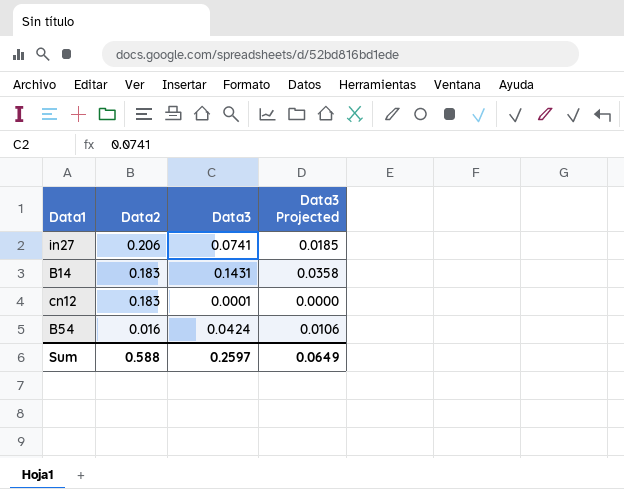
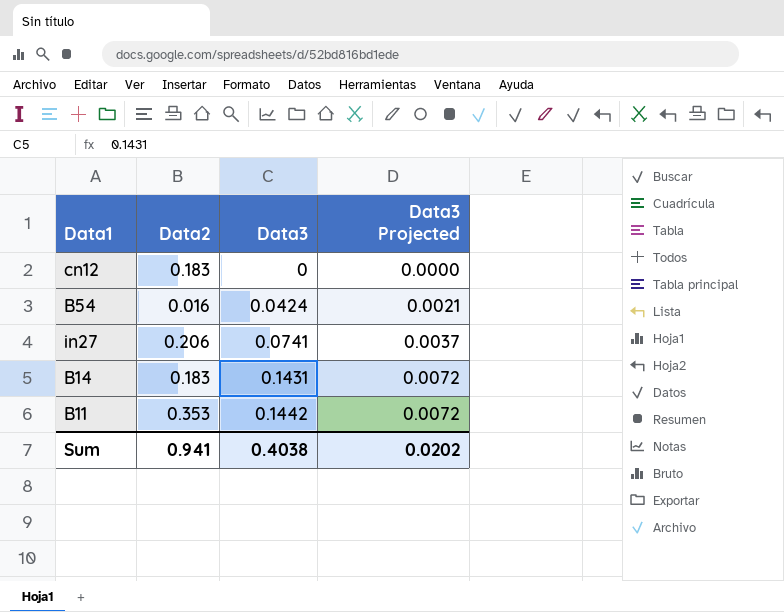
row order: Data2 descending -> Data3 ascending
column Data3 Projected | formula: [Data3] * 0.25 -> [Data3] * 0.05
cn12 | Data3: 0.0001 -> 0
row B11: none -> 0.353 | 0.1442 | 0.0072
Sum | Data2: 0.588 -> 0.941
Sum | Data3: 0.2597 -> 0.4038
Sum | Data3 Projected: 0.0649 -> 0.0202

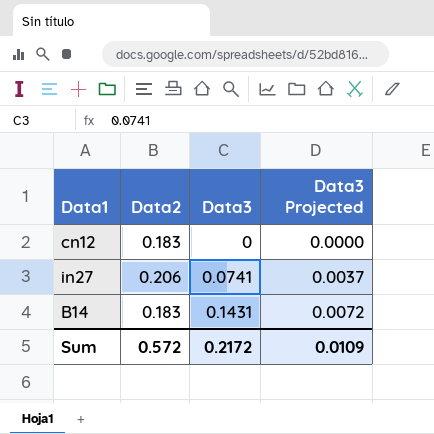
row B54: 0.016 | 0.0424 | 0.0021 -> none
row B11: 0.353 | 0.1442 | 0.0072 -> none
Sum | Data2: 0.941 -> 0.572
Sum | Data3: 0.4038 -> 0.2172
Sum | Data3 Projected: 0.0202 -> 0.0109

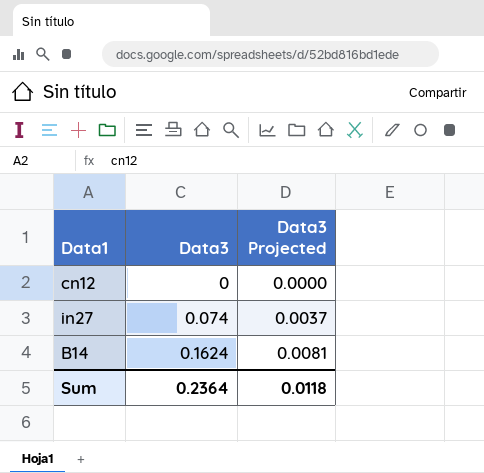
column Data2 | position: 2 -> none
in27 | Data3: 0.0741 -> 0.074
B14 | Data3: 0.1431 -> 0.1624
B14 | Data3 Projected: 0.0072 -> 0.0081
Sum | Data3: 0.2172 -> 0.2364
Sum | Data3 Projected: 0.0109 -> 0.0118

